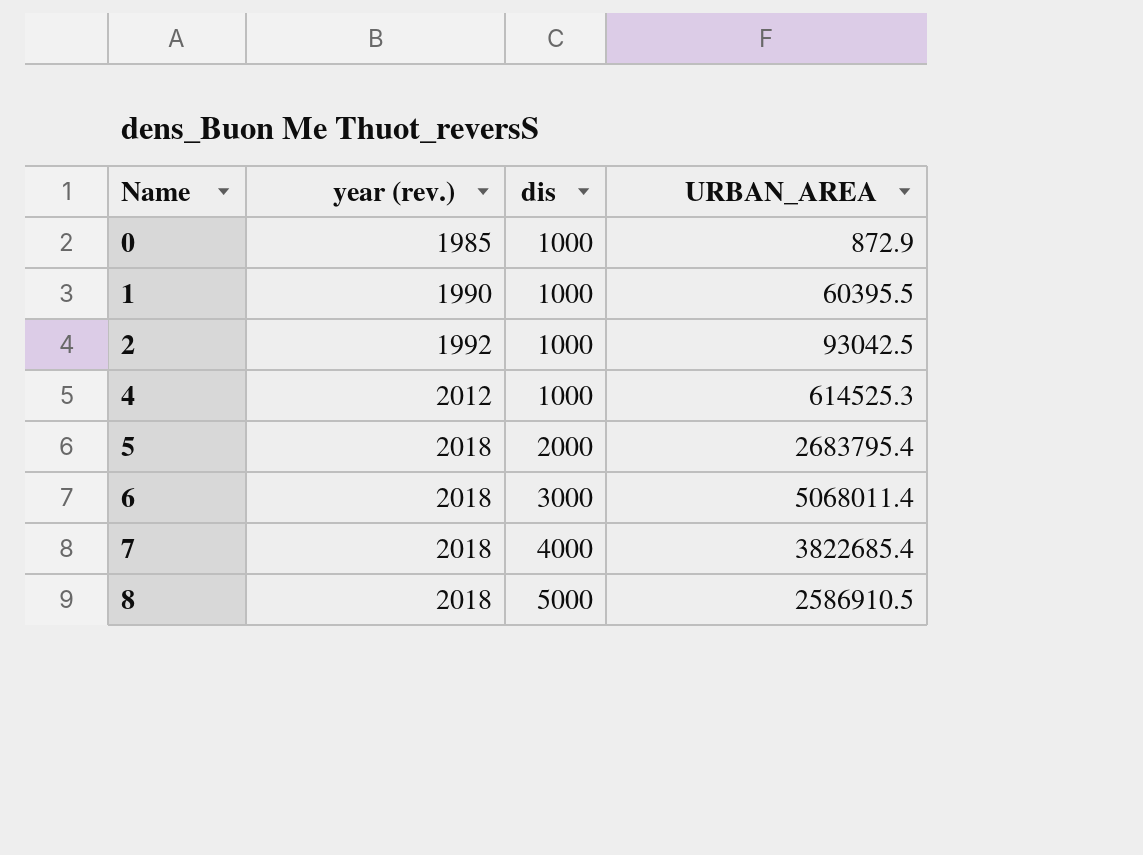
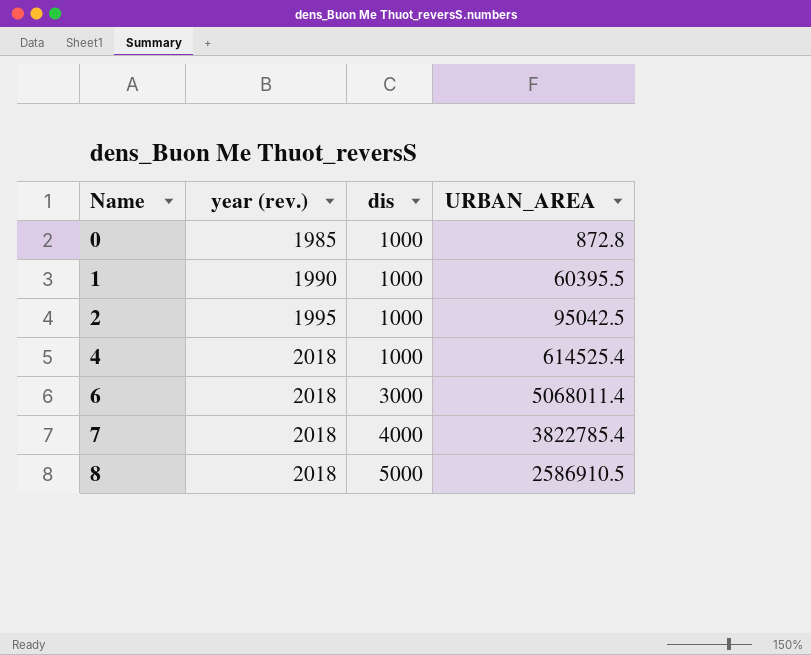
row 5: 2018 | 2000 | 2683795.4 -> none
0 | URBAN_AREA: 872.9 -> 872.8
2 | year (rev.): 1992 -> 1995
2 | URBAN_AREA: 93042.5 -> 95042.5
4 | year (rev.): 2012 -> 2018
4 | URBAN_AREA: 614525.3 -> 614525.4
7 | URBAN_AREA: 3822685.4 -> 3822785.4

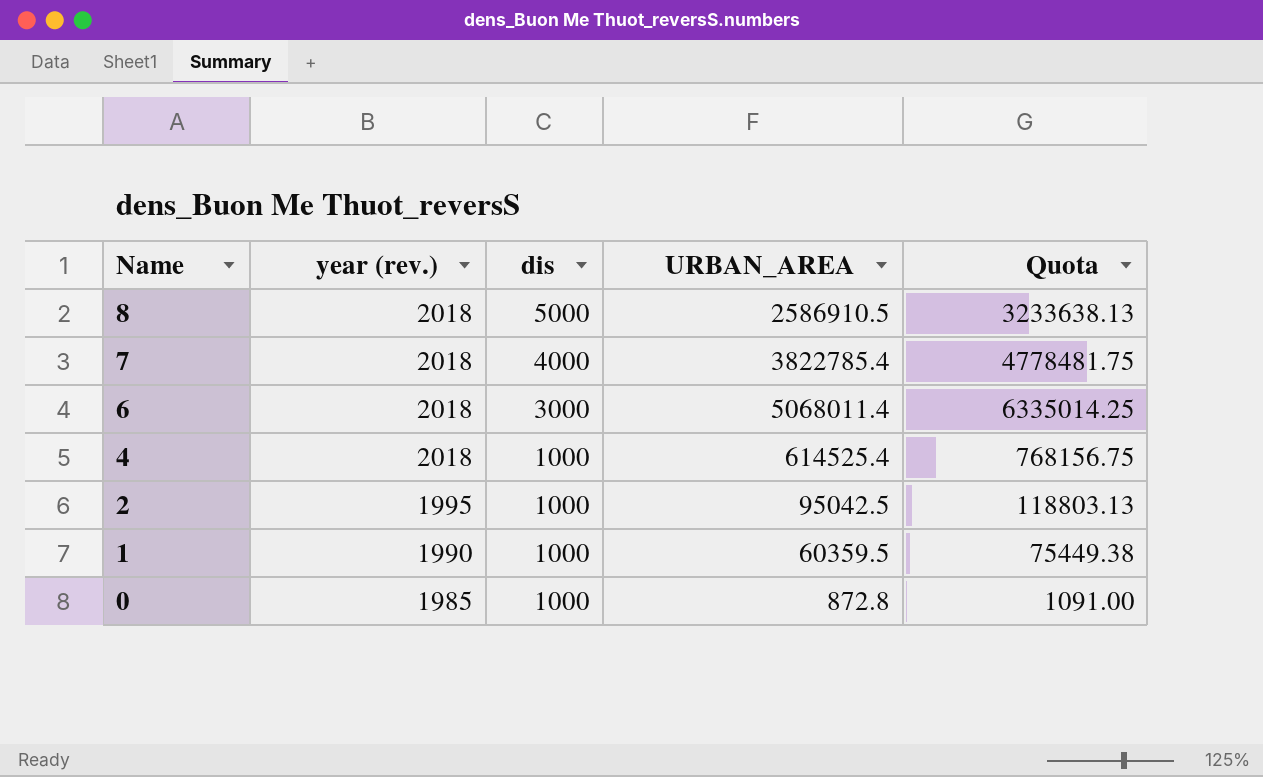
row order: Name ascending -> Name descending
column Quota | formula: none -> [URBAN_AREA] * 1.25
1 | URBAN_AREA: 60395.5 -> 60359.5

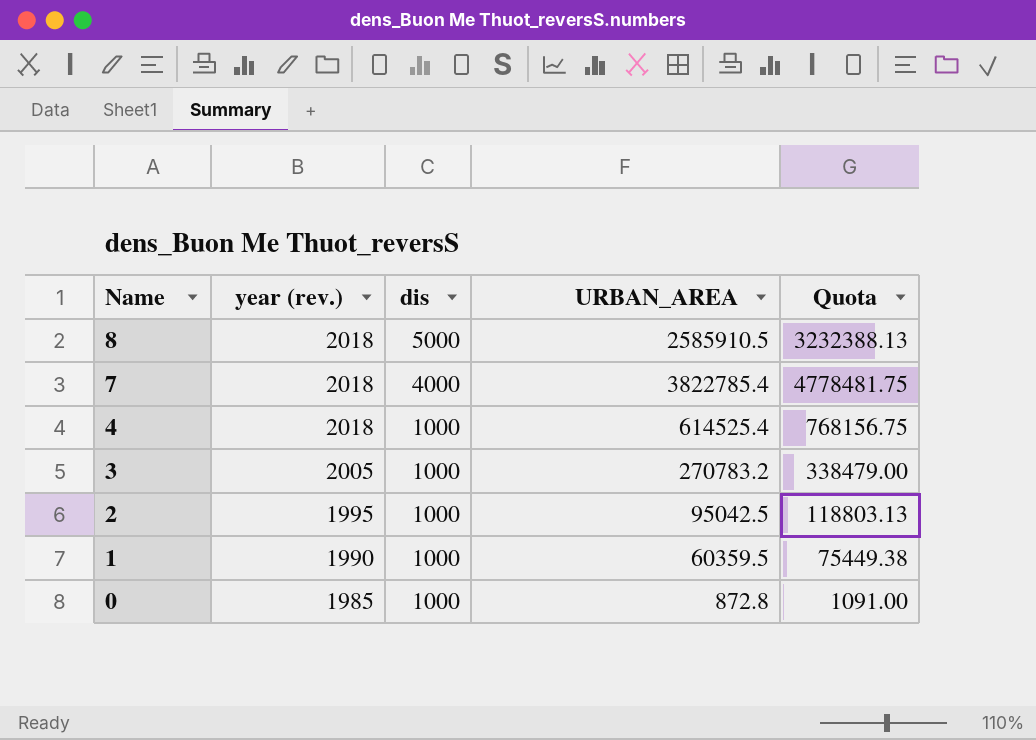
row 6: 2018 | 3000 | 5068011.4 | 6335014.25 -> none
8 | URBAN_AREA: 2586910.5 -> 2585910.5
8 | Quota: 3233638.13 -> 3232388.13
row 3: none -> 2005 | 1000 | 270783.2 | 338479.00

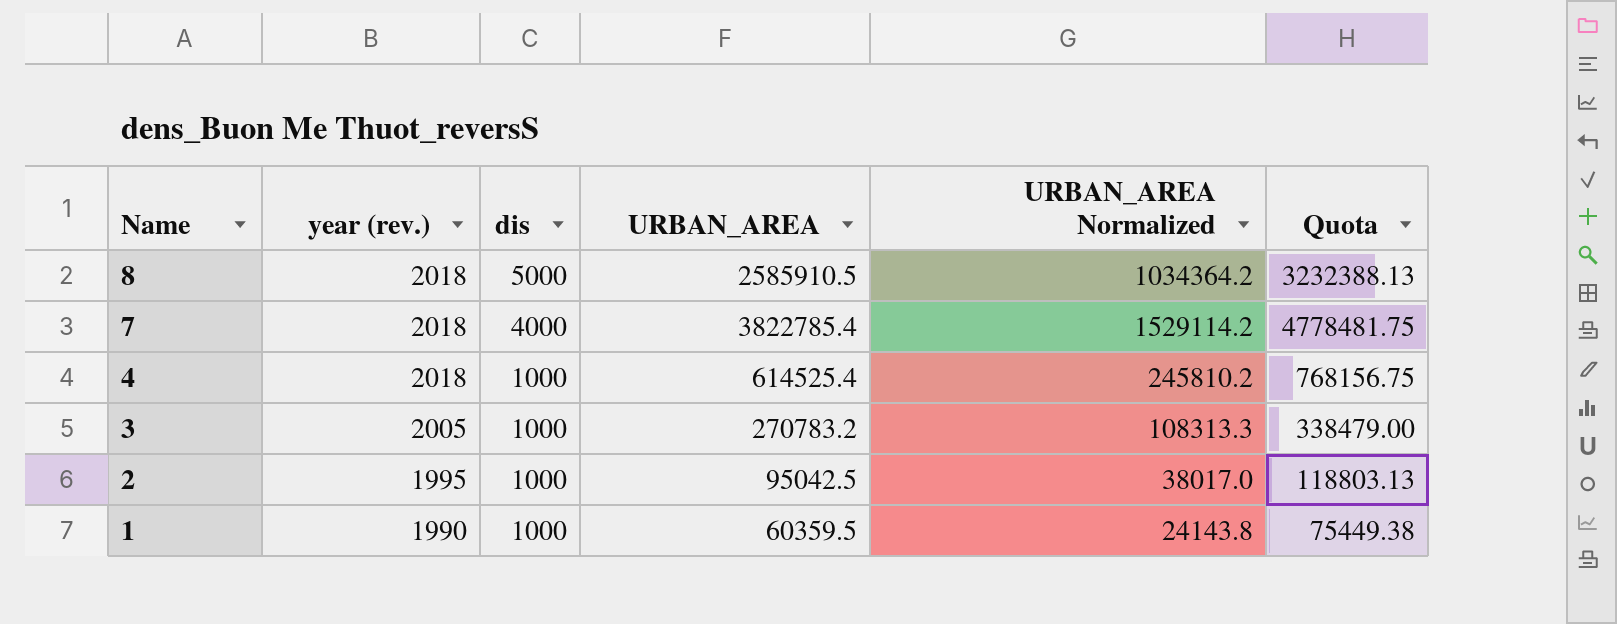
column URBAN_AREA Normalized | formula: none -> [URBAN_AREA] * 0.4
row 0: 1985 | 1000 | 872.8 | 1091.00 -> none

